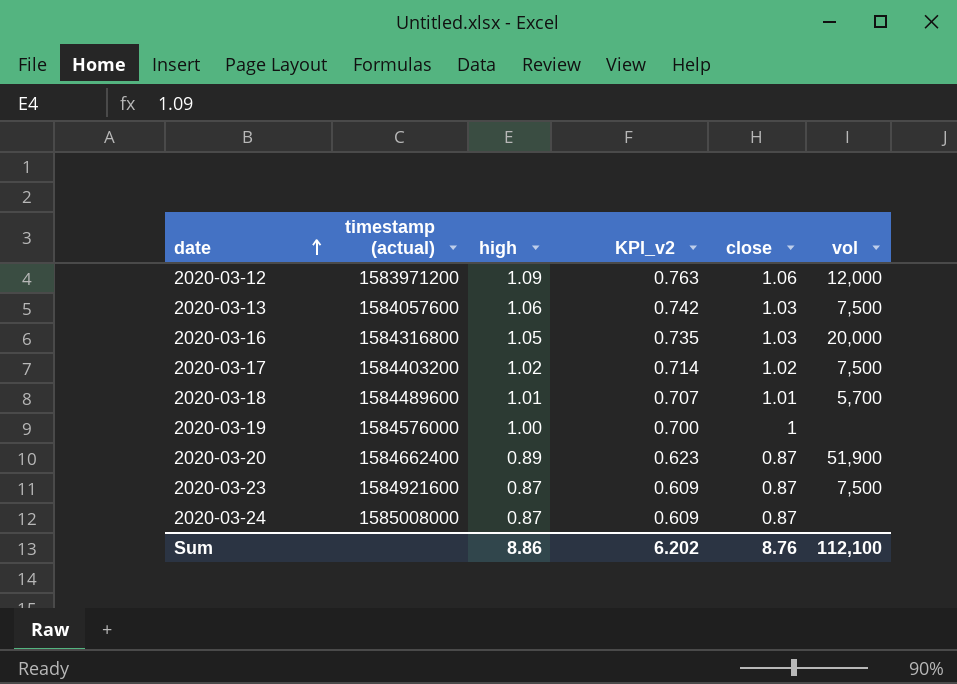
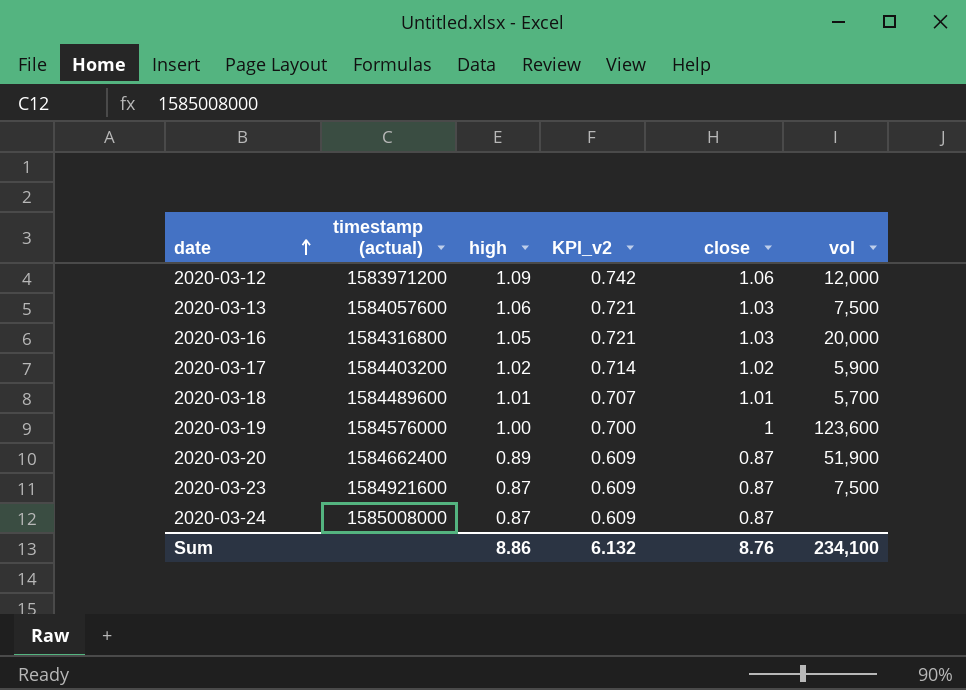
column KPI_v2 | formula: [high] * 0.7 -> [close] * 0.7
2020-03-17 | vol: 7,500 -> 5,900
2020-03-19 | vol: none -> 123,600
Sum | KPI_v2: 6.202 -> 6.132
Sum | vol: 112,100 -> 234,100

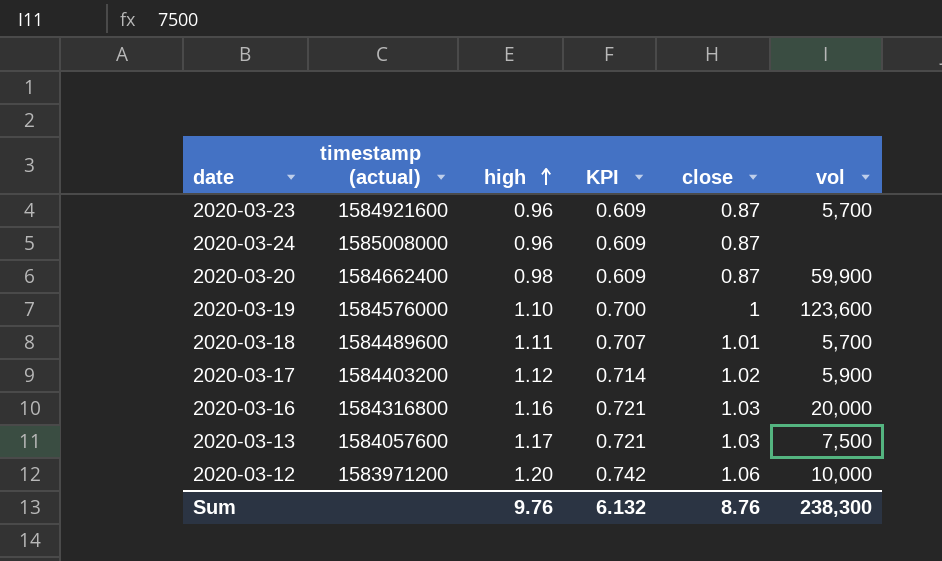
row order: date ascending -> high ascending
column name: KPI_v2 -> KPI
2020-03-23 | high: 0.87 -> 0.96
2020-03-23 | vol: 7,500 -> 5,700
2020-03-24 | high: 0.87 -> 0.96
2020-03-20 | high: 0.89 -> 0.98
2020-03-20 | vol: 51,900 -> 59,900
2020-03-19 | high: 1.00 -> 1.10
2020-03-18 | high: 1.01 -> 1.11
2020-03-17 | high: 1.02 -> 1.12
2020-03-16 | high: 1.05 -> 1.16
2020-03-13 | high: 1.06 -> 1.17
2020-03-12 | high: 1.09 -> 1.20
2020-03-12 | vol: 12,000 -> 10,000
Sum | high: 8.86 -> 9.76
Sum | vol: 234,100 -> 238,300

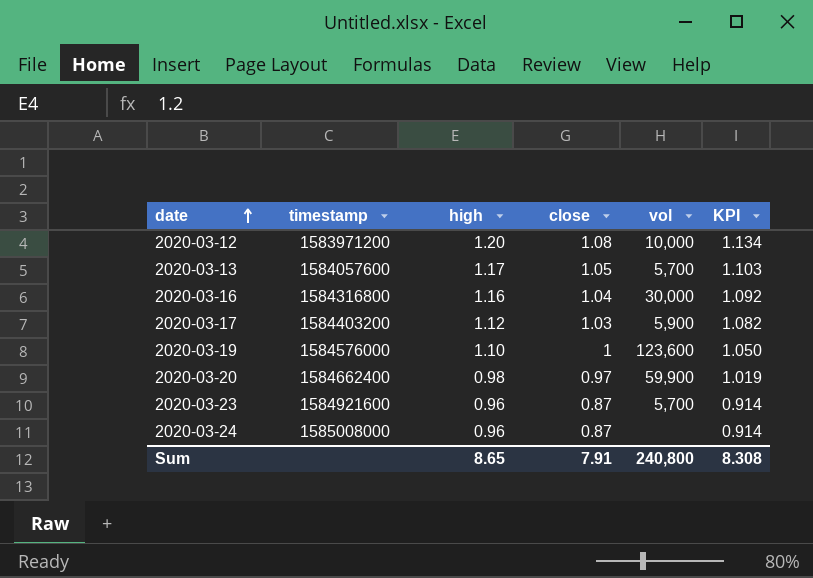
row order: high ascending -> date ascending
column name: timestamp (actual) -> timestamp
column KPI | formula: [close] * 0.7 -> [close] * 1.05
column KPI | position: 4 -> 6
row 2020-03-18: 1584489600 | 1.11 | 0.707 | 1.01 | 5,700 -> none
2020-03-12 | close: 1.06 -> 1.08
2020-03-13 | close: 1.03 -> 1.05
2020-03-13 | vol: 7,500 -> 5,700
2020-03-16 | close: 1.03 -> 1.04
2020-03-16 | vol: 20,000 -> 30,000
2020-03-17 | close: 1.02 -> 1.03
2020-03-20 | close: 0.87 -> 0.97
Sum | high: 9.76 -> 8.65
Sum | close: 8.76 -> 7.91
Sum | vol: 238,300 -> 240,800
Sum | KPI: 6.132 -> 8.308

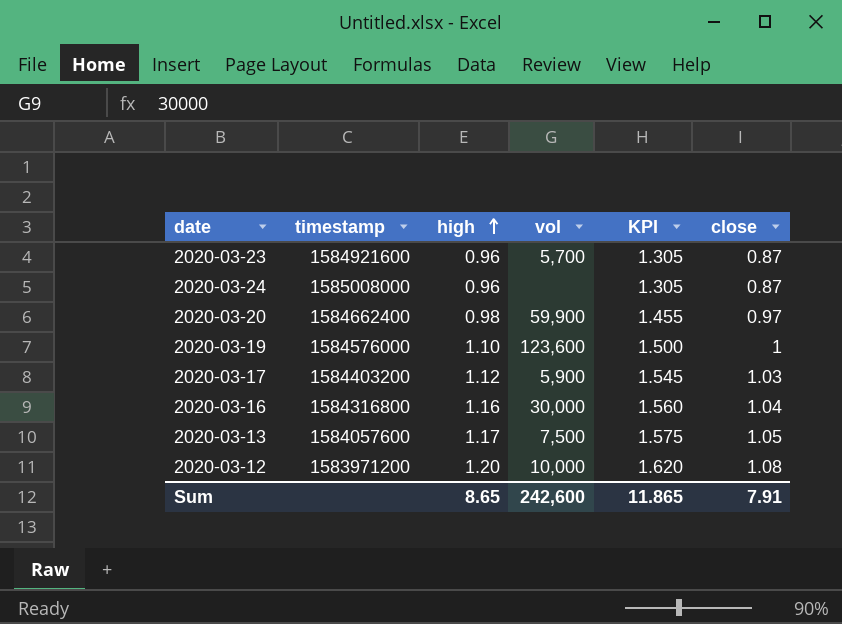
row order: date ascending -> high ascending
column KPI | formula: [close] * 1.05 -> [close] * 1.5
column close | position: 4 -> 6
2020-03-13 | vol: 5,700 -> 7,500
Sum | vol: 240,800 -> 242,600
Sum | KPI: 8.308 -> 11.865

